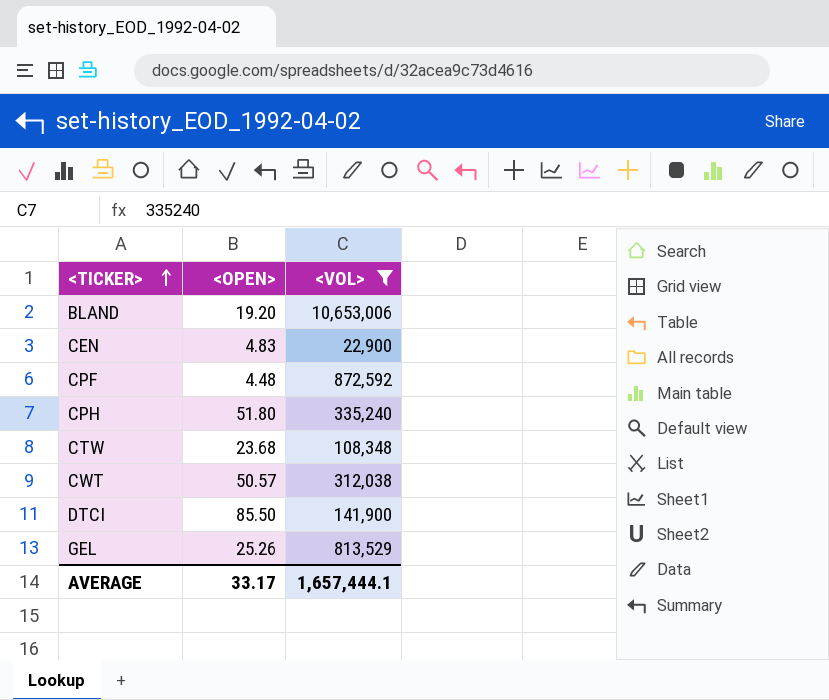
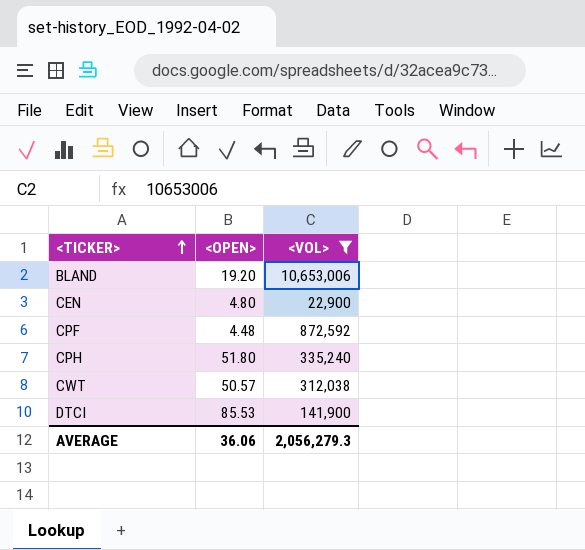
row CTW: 23.68 | 108,348 -> none
row GEL: 25.26 | 813,529 -> none
CEN | <OPEN>: 4.83 -> 4.80
DTCI | <OPEN>: 85.50 -> 85.53
AVERAGE | <OPEN>: 33.17 -> 36.06
AVERAGE | <VOL>: 1,657,444.1 -> 2,056,279.3

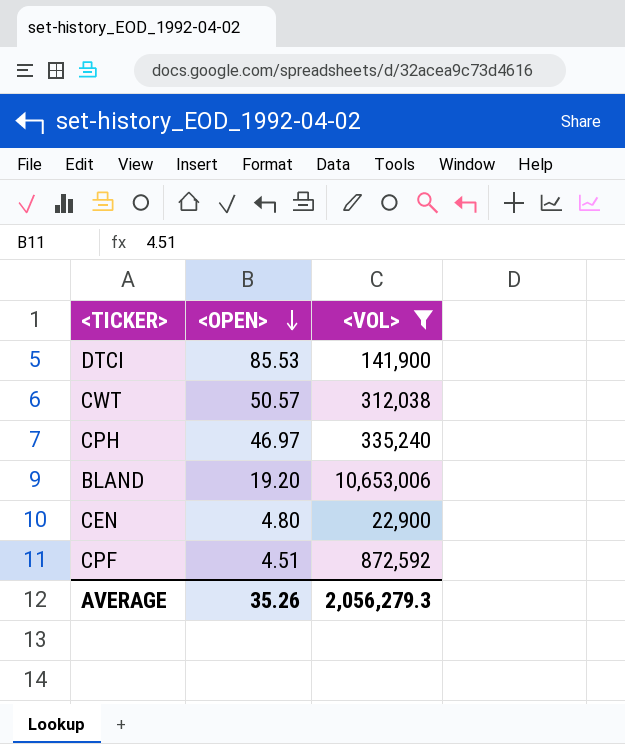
row order: <TICKER> ascending -> <OPEN> descending
CPH | <OPEN>: 51.80 -> 46.97
CPF | <OPEN>: 4.48 -> 4.51
AVERAGE | <OPEN>: 36.06 -> 35.26

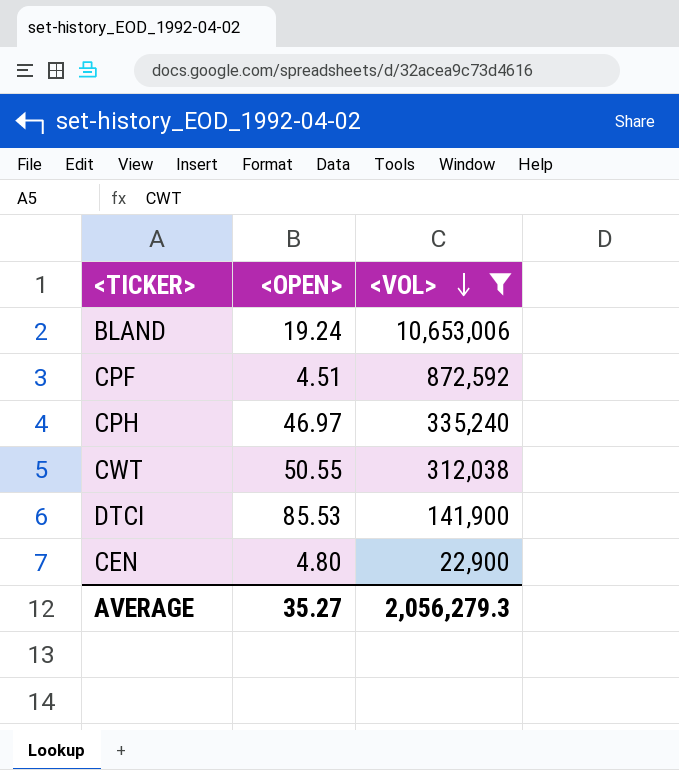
row order: <OPEN> descending -> <VOL> descending
BLAND | <OPEN>: 19.20 -> 19.24
CWT | <OPEN>: 50.57 -> 50.55
AVERAGE | <OPEN>: 35.26 -> 35.27

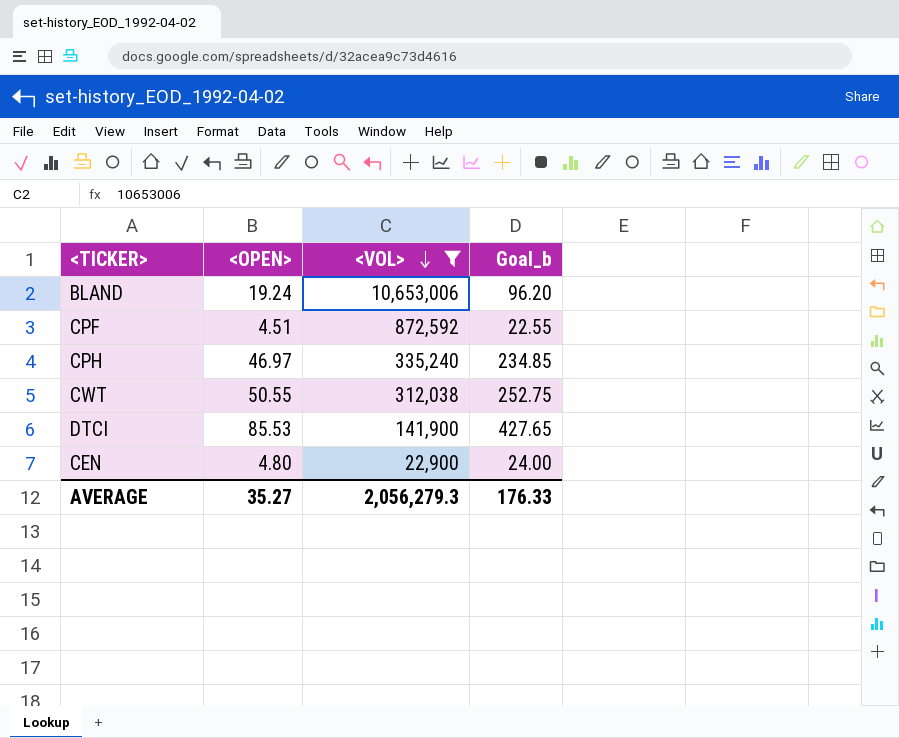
column Goal_b | formula: none -> [<OPEN>] * 5

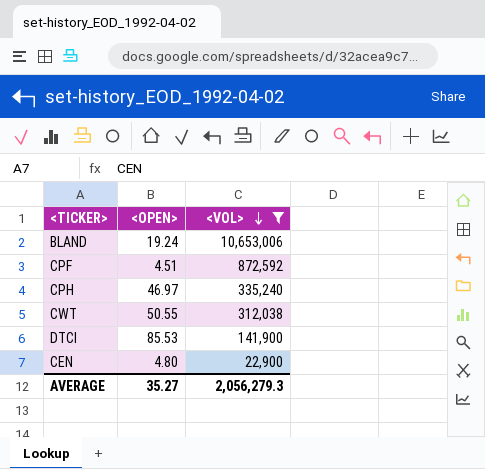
column Goal_b | formula: [<OPEN>] * 5 -> none

